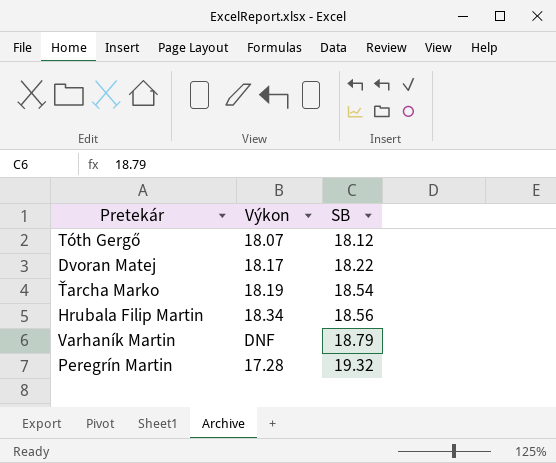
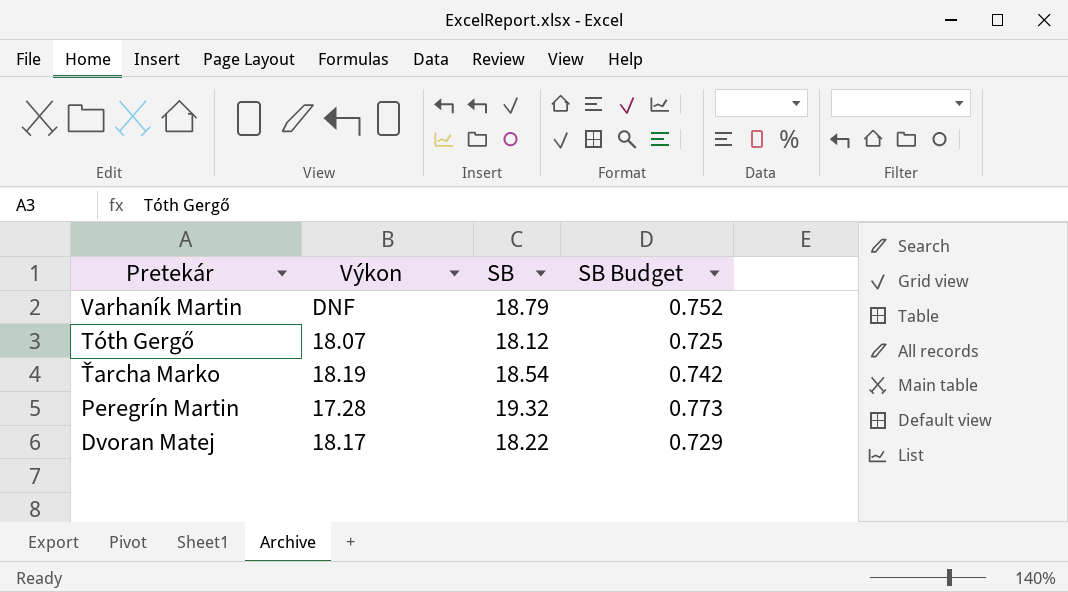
row order: SB ascending -> Pretekár descending
column SB Budget | formula: none -> [SB] * 0.04
row Hrubala Filip Martin: 18.34 | 18.56 -> none

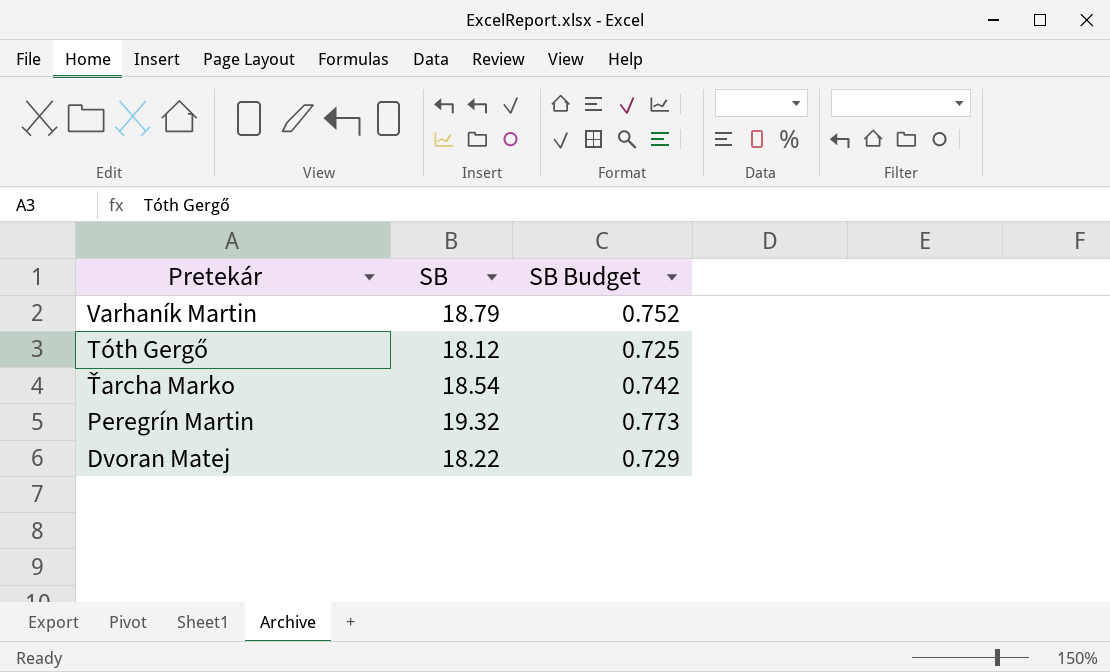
column Výkon | position: 2 -> none

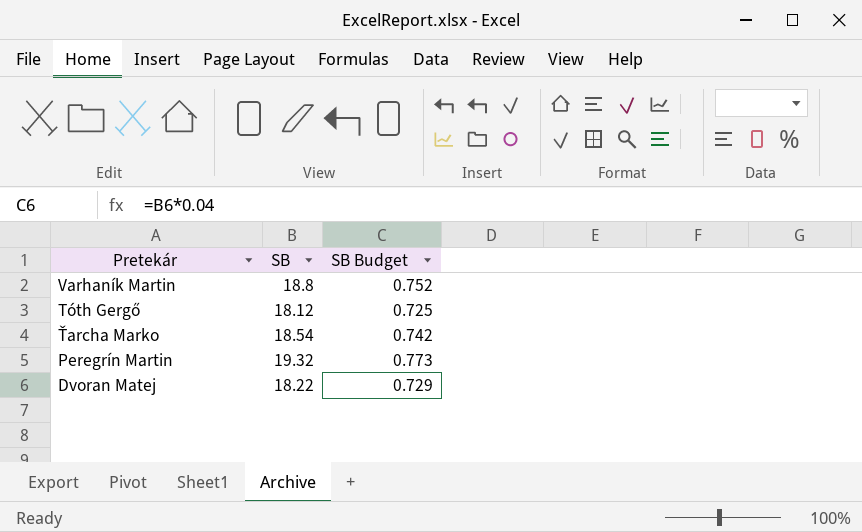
Varhaník Martin | SB: 18.79 -> 18.8

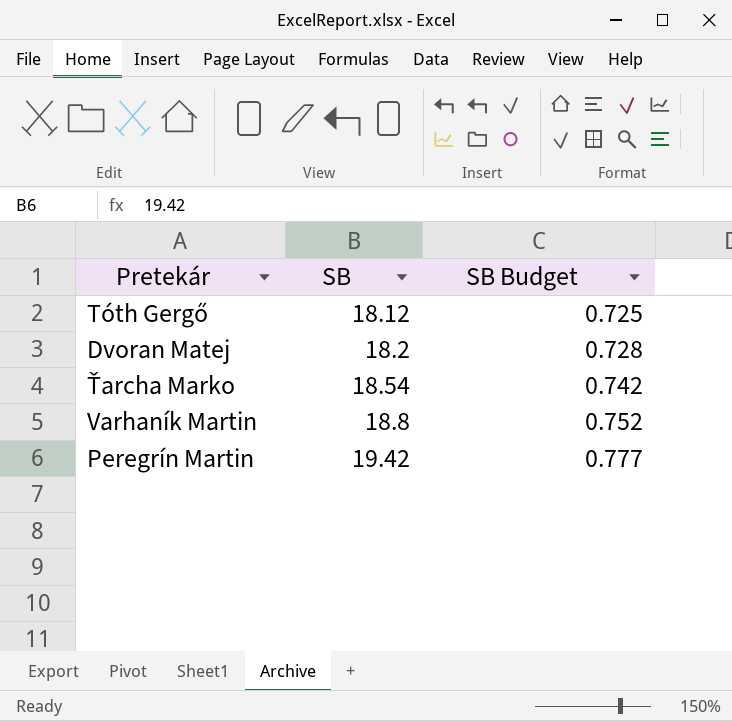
row order: Pretekár descending -> SB ascending
Dvoran Matej | SB: 18.22 -> 18.2
Dvoran Matej | SB Budget: 0.729 -> 0.728
Peregrín Martin | SB: 19.32 -> 19.42
Peregrín Martin | SB Budget: 0.773 -> 0.777

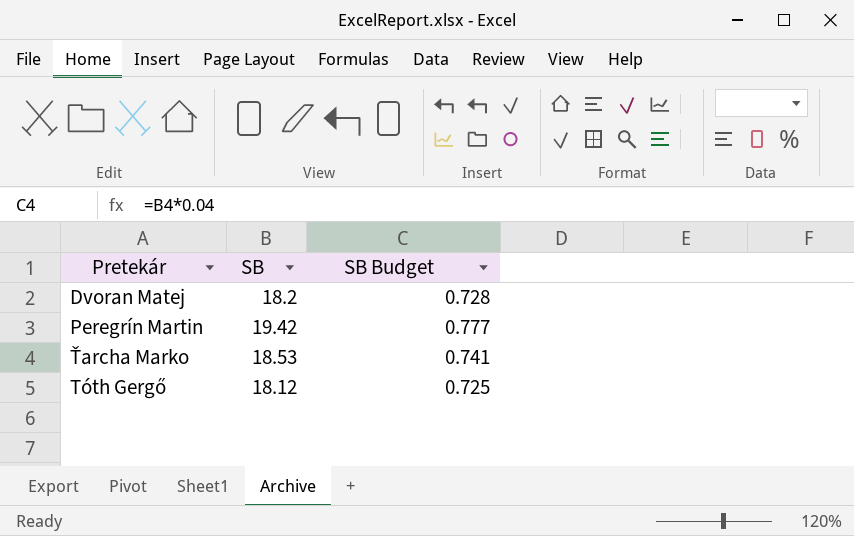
row order: SB ascending -> Pretekár ascending
row Varhaník Martin: 18.8 | 0.752 -> none
Ťarcha Marko | SB: 18.54 -> 18.53
Ťarcha Marko | SB Budget: 0.742 -> 0.741

